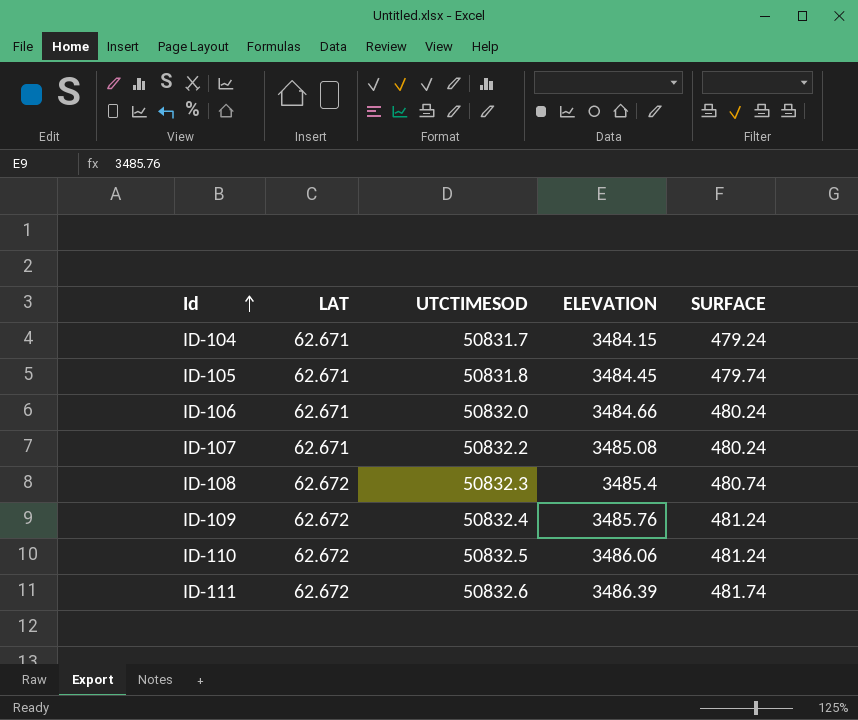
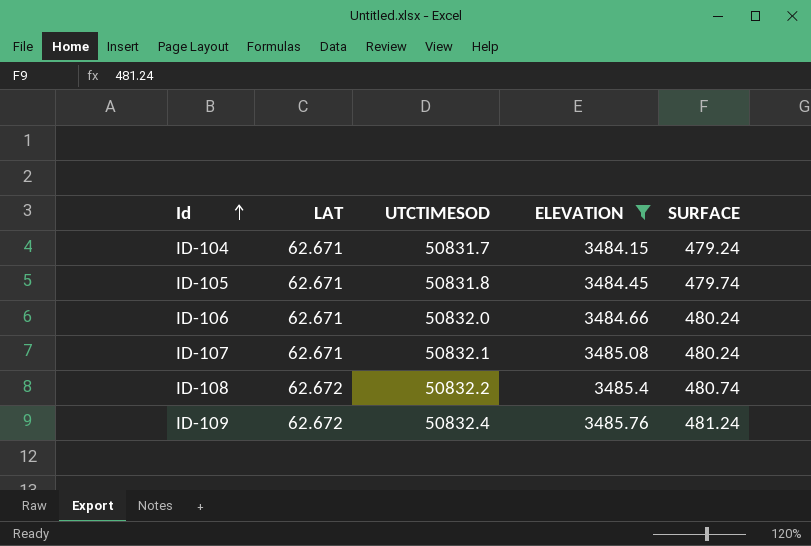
filter: none -> ELEVATION <= 3485.76
ID-107 | UTCTIMESOD: 50832.2 -> 50832.1
ID-108 | UTCTIMESOD: 50832.3 -> 50832.2

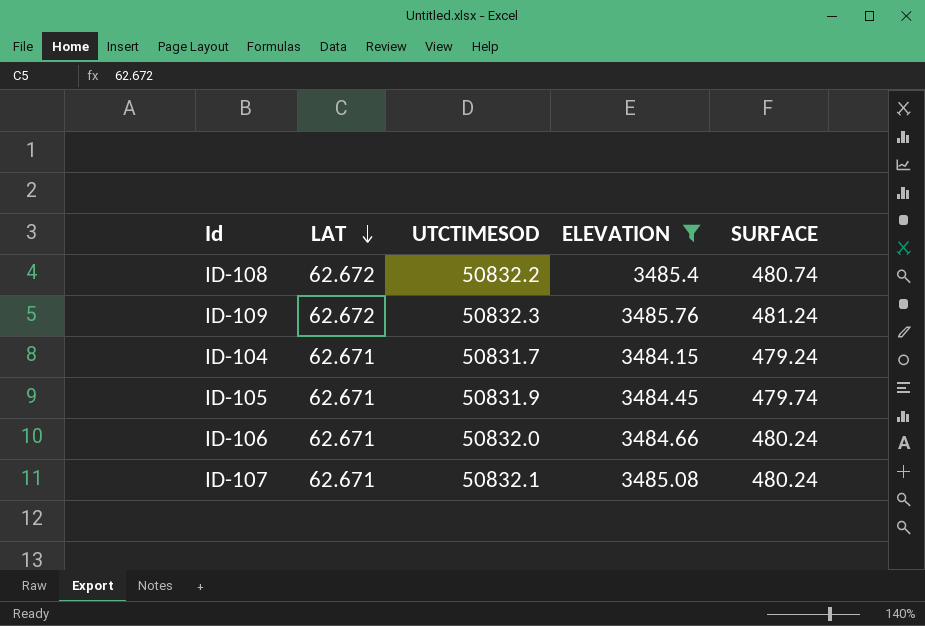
row order: Id ascending -> LAT descending
ID-109 | UTCTIMESOD: 50832.4 -> 50832.3
ID-105 | UTCTIMESOD: 50831.8 -> 50831.9

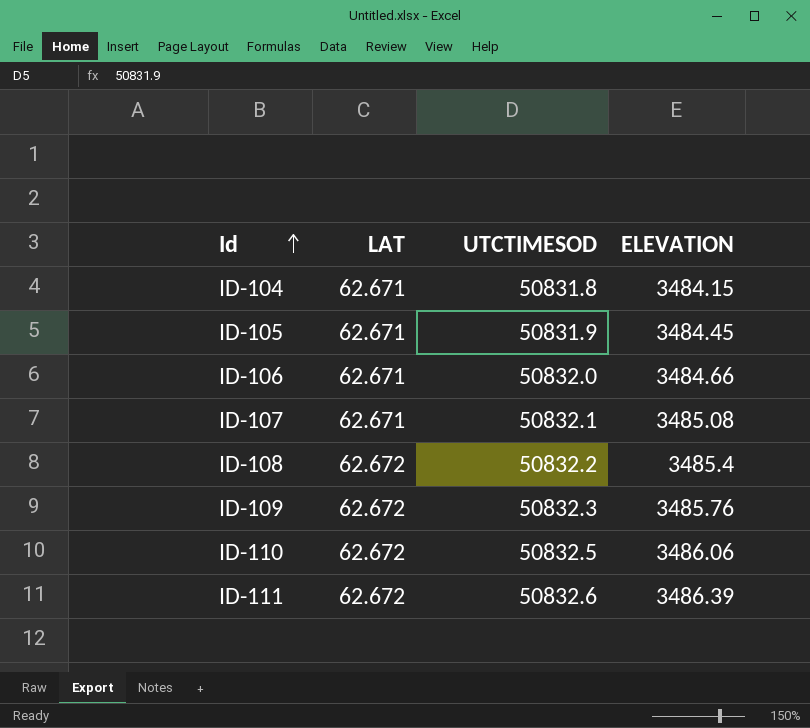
filter: ELEVATION <= 3485.76 -> none
row order: LAT descending -> Id ascending
column SURFACE | position: 5 -> none
ID-104 | UTCTIMESOD: 50831.7 -> 50831.8

